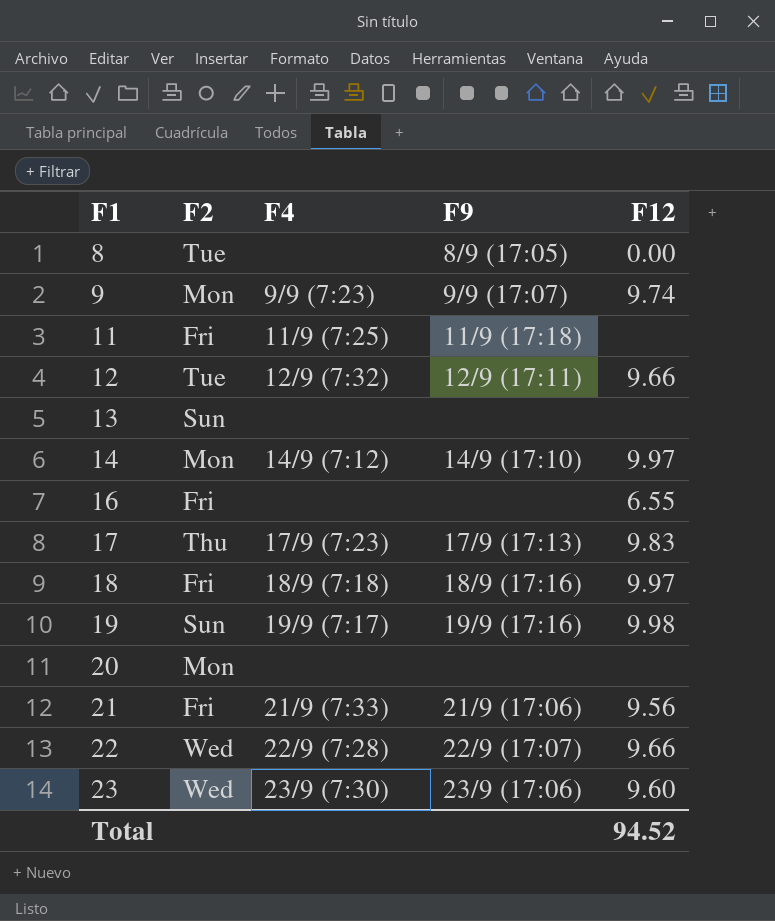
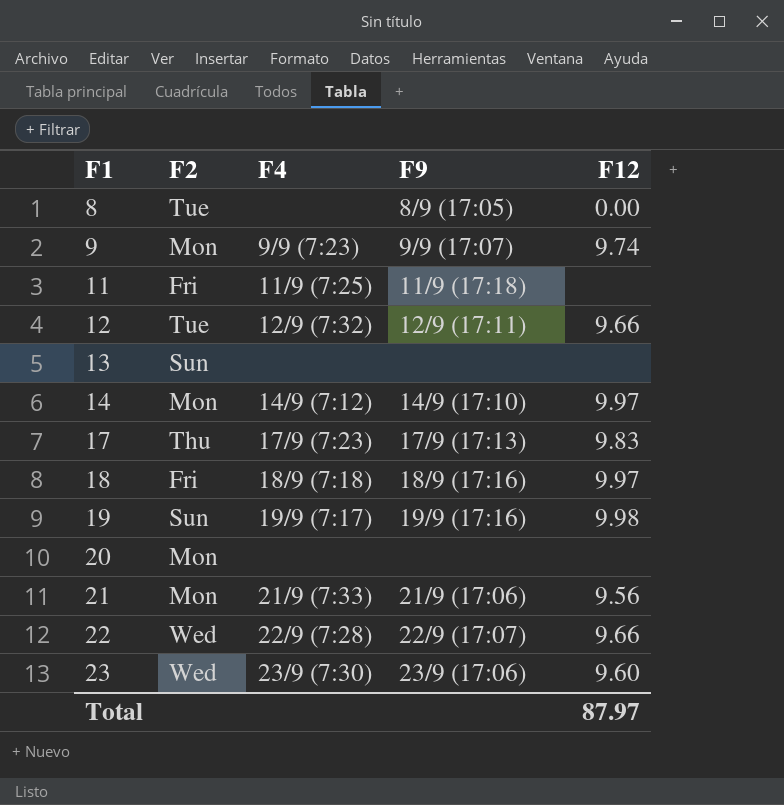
row 16: Fri | none | none | 6.55 -> none
21 | F2: Fri -> Mon
Total | F12: 94.52 -> 87.97

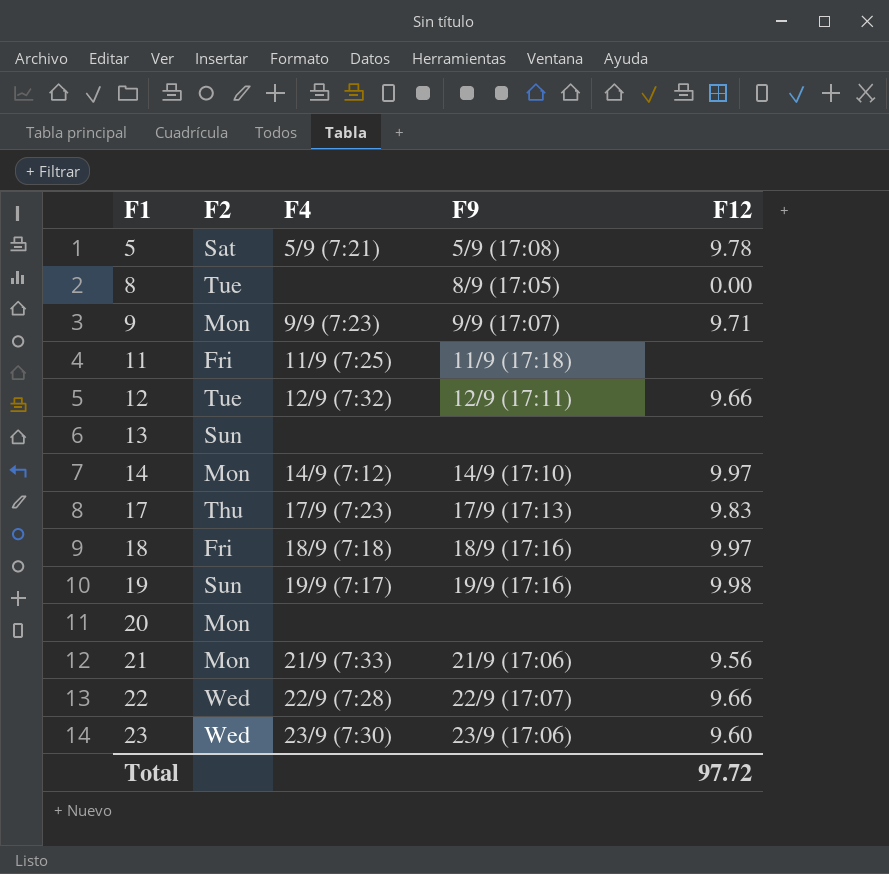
row 5: none -> Sat | 5/9 (7:21) | 5/9 (17:08) | 9.78
9 | F12: 9.74 -> 9.71
Total | F12: 87.97 -> 97.72

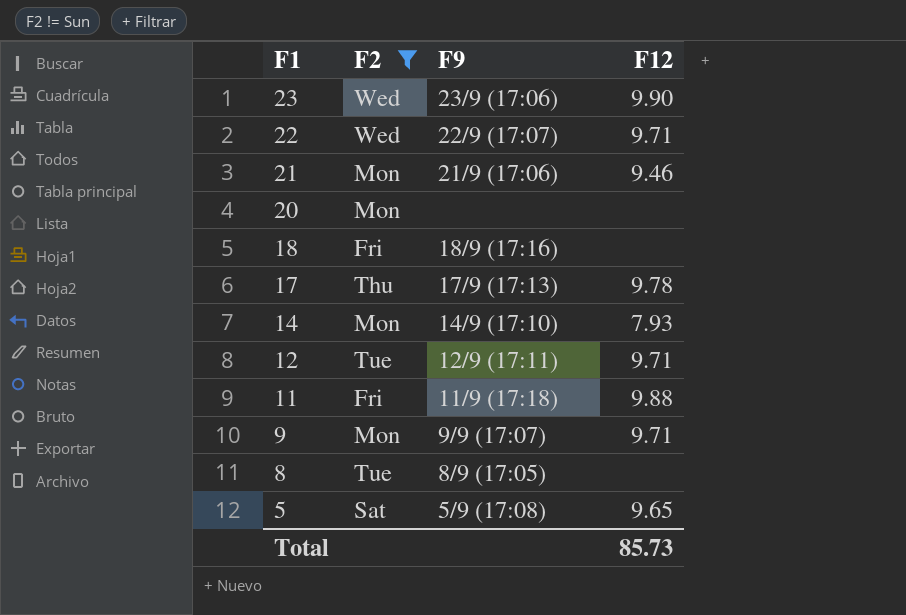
filter: none -> F2 != Sun
row order: F1 ascending -> F1 descending
column F4 | position: 3 -> none
23 | F12: 9.60 -> 9.90
22 | F12: 9.66 -> 9.71
21 | F12: 9.56 -> 9.46
18 | F12: 9.97 -> none
17 | F12: 9.83 -> 9.78
14 | F12: 9.97 -> 7.93
12 | F12: 9.66 -> 9.71
11 | F12: none -> 9.88
8 | F12: 0.00 -> none
5 | F12: 9.78 -> 9.65
Total | F12: 97.72 -> 85.73

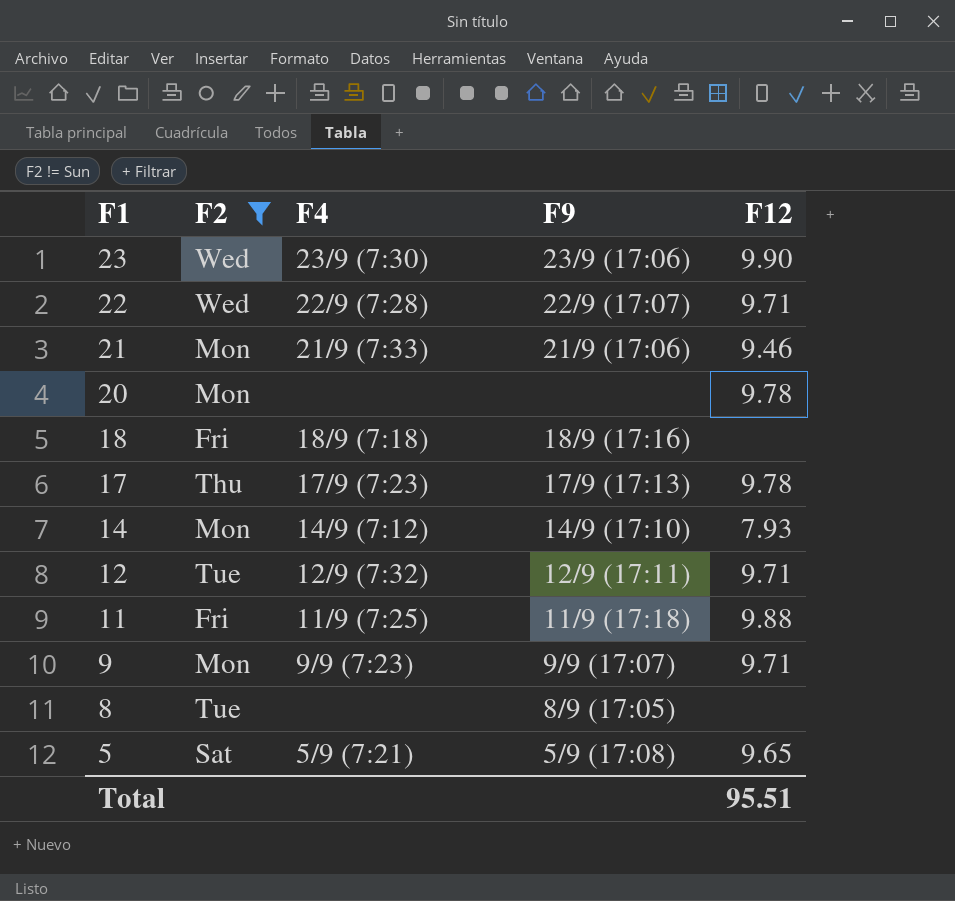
column F4 | position: none -> 3
20 | F12: none -> 9.78
Total | F12: 85.73 -> 95.51

